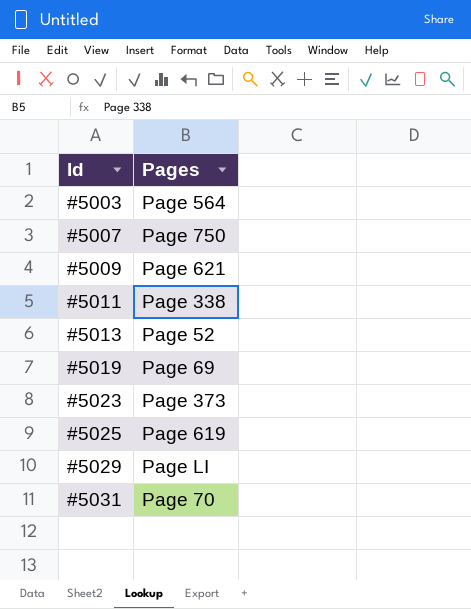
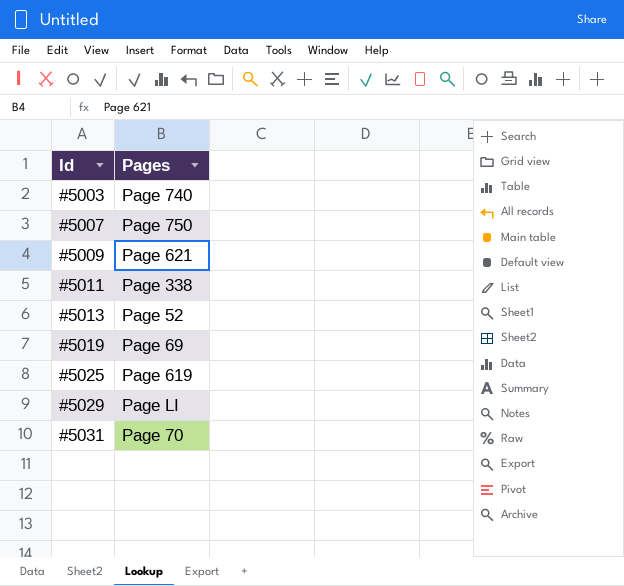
row #5023: Page 373 -> none
#5003 | Pages: Page 564 -> Page 740

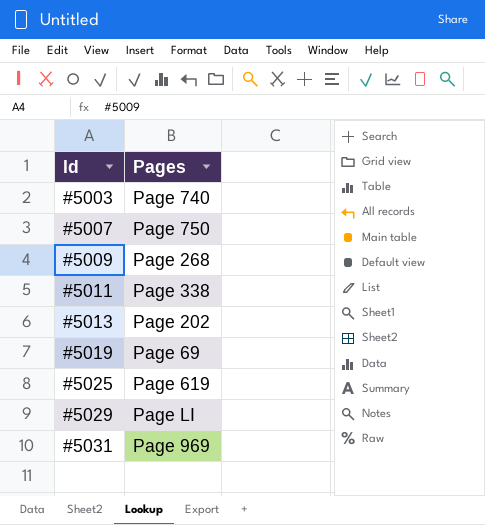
#5009 | Pages: Page 621 -> Page 268
#5013 | Pages: Page 52 -> Page 202
#5031 | Pages: Page 70 -> Page 969

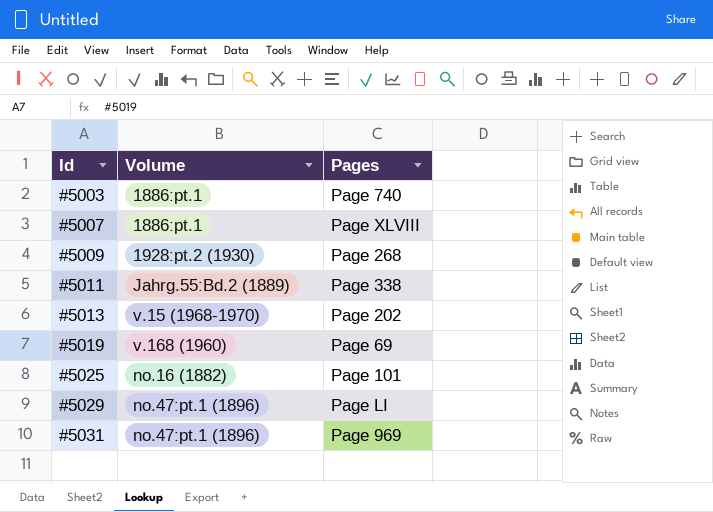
column Volume | position: none -> 2
#5007 | Pages: Page 750 -> Page XLVIII
#5025 | Pages: Page 619 -> Page 101

